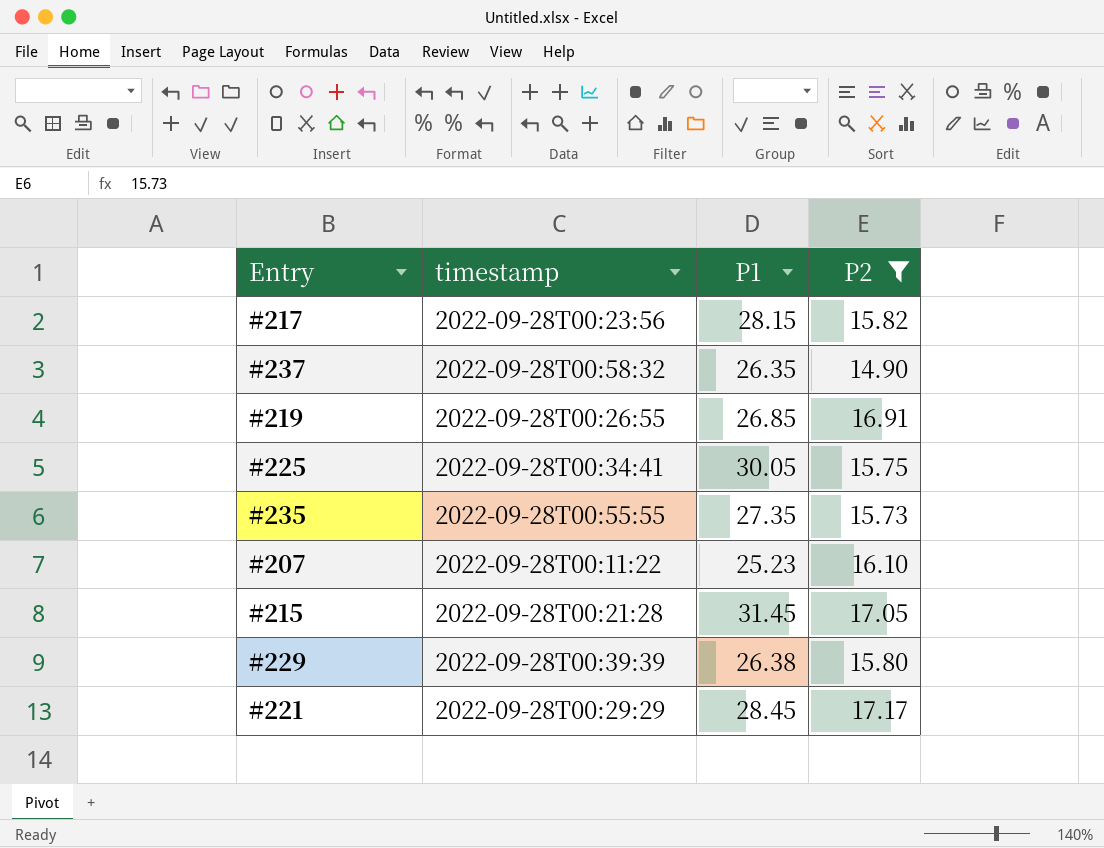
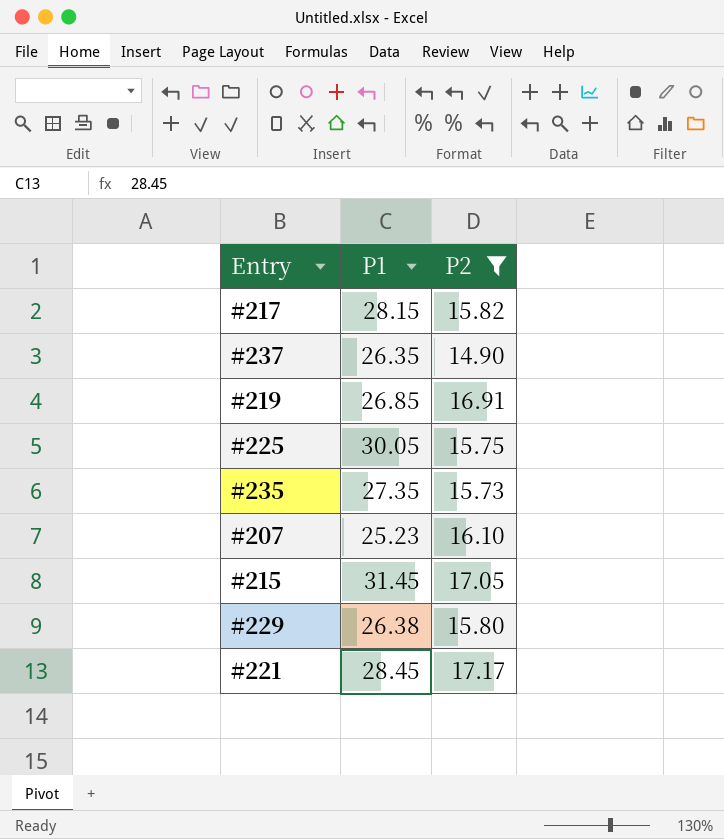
column timestamp | position: 2 -> none

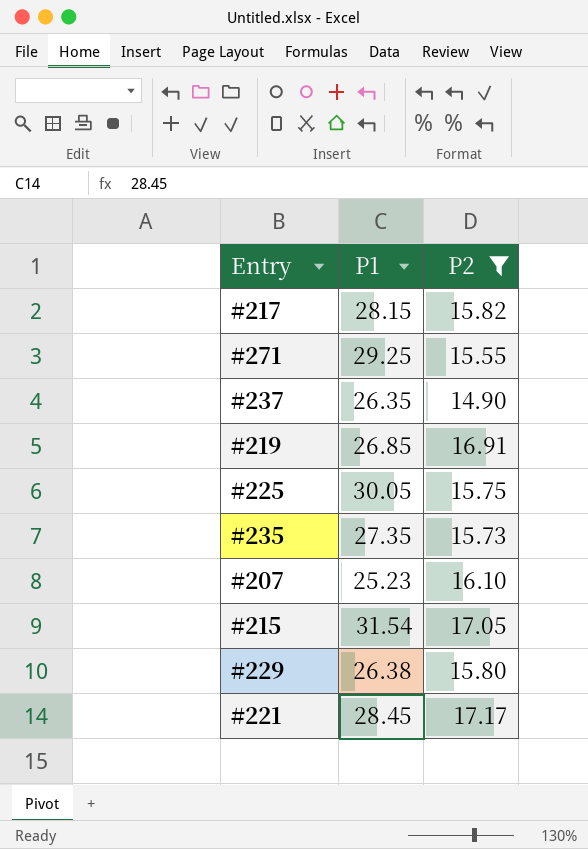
row #271: none -> 29.25 | 15.55
#215 | P1: 31.45 -> 31.54

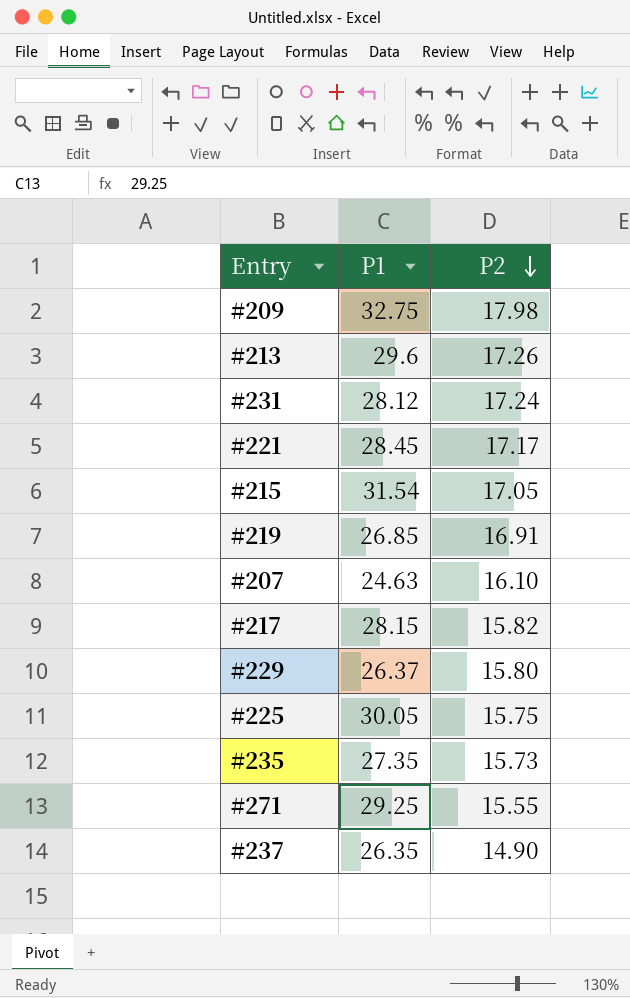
filter: P2 <= 17.17 -> none
row order: none -> P2 descending
#207 | P1: 25.23 -> 24.63
#229 | P1: 26.38 -> 26.37

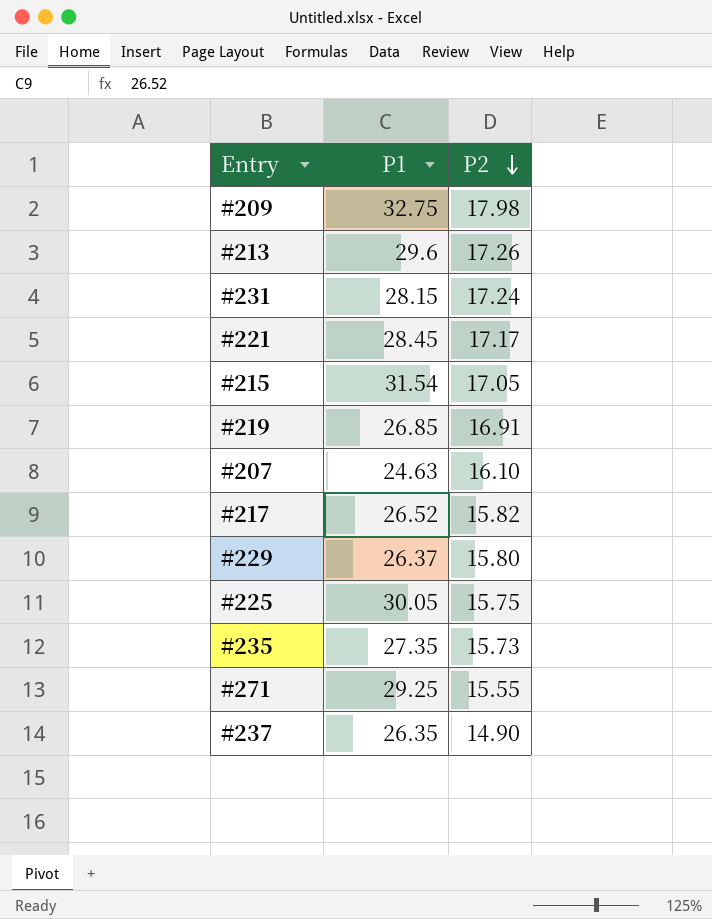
#231 | P1: 28.12 -> 28.15
#217 | P1: 28.15 -> 26.52

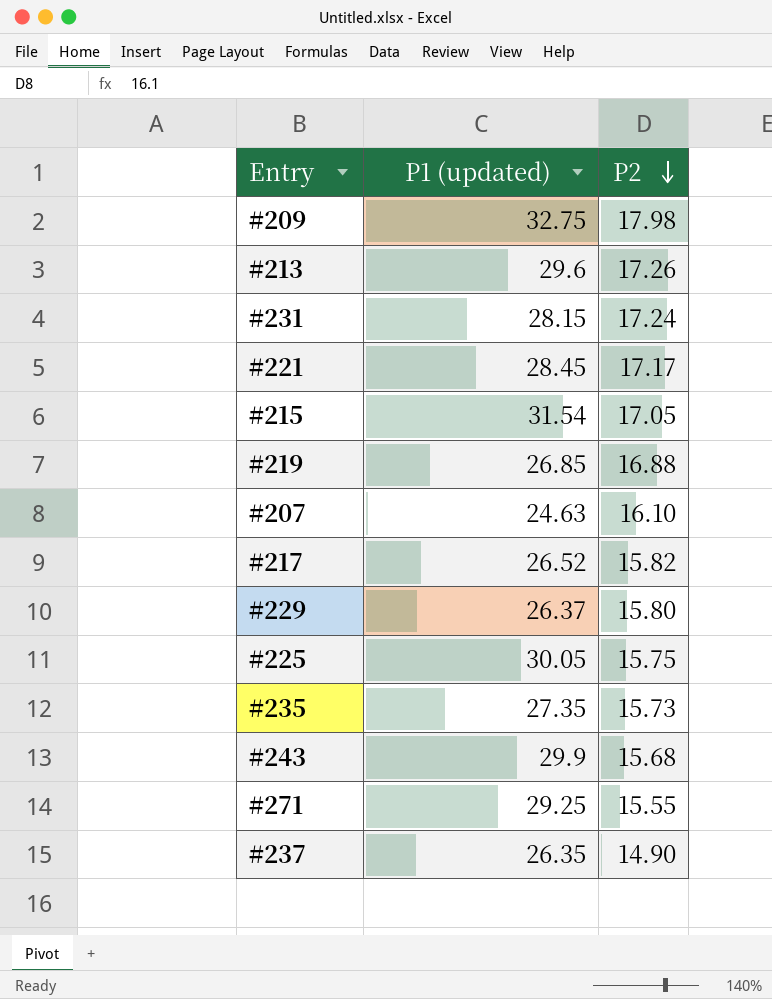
column name: P1 -> P1 (updated)
#219 | P2: 16.91 -> 16.88
row #243: none -> 29.9 | 15.68

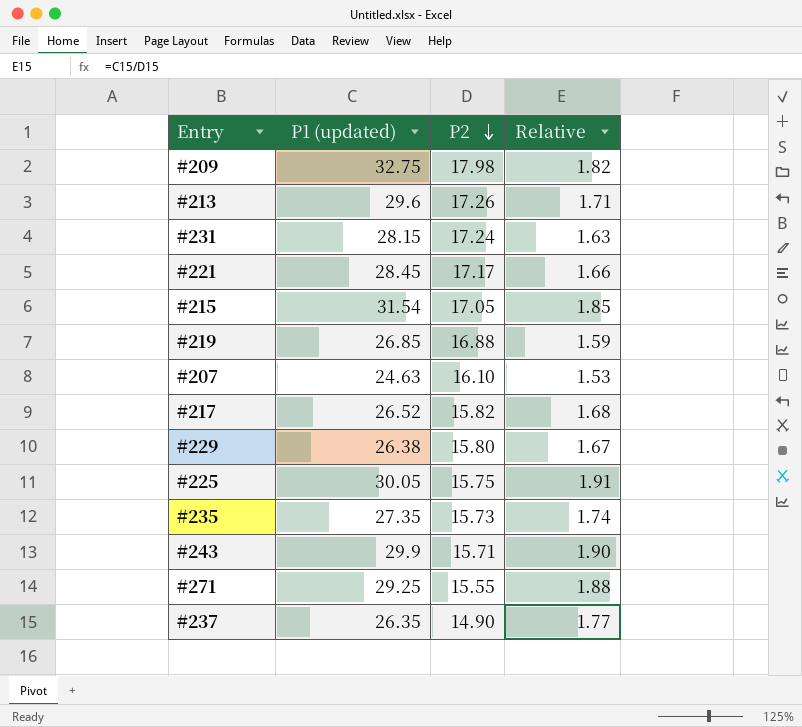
column Relative | formula: none -> [P1 (updated)] / [P2]
#229 | P1 (updated): 26.37 -> 26.38
#243 | P2: 15.68 -> 15.71

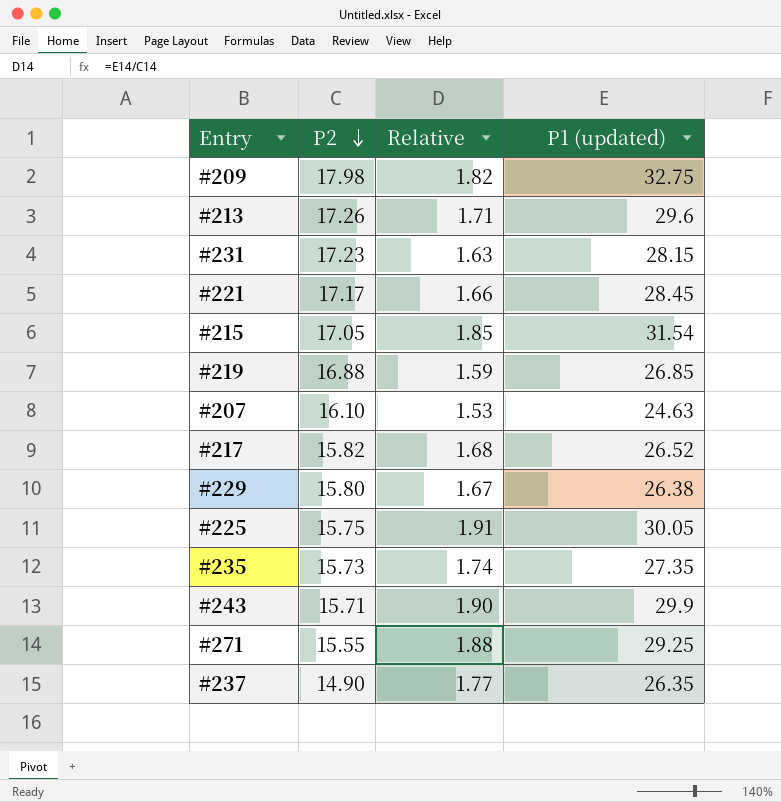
column P1 (updated) | position: 2 -> 4
#231 | P2: 17.24 -> 17.23

